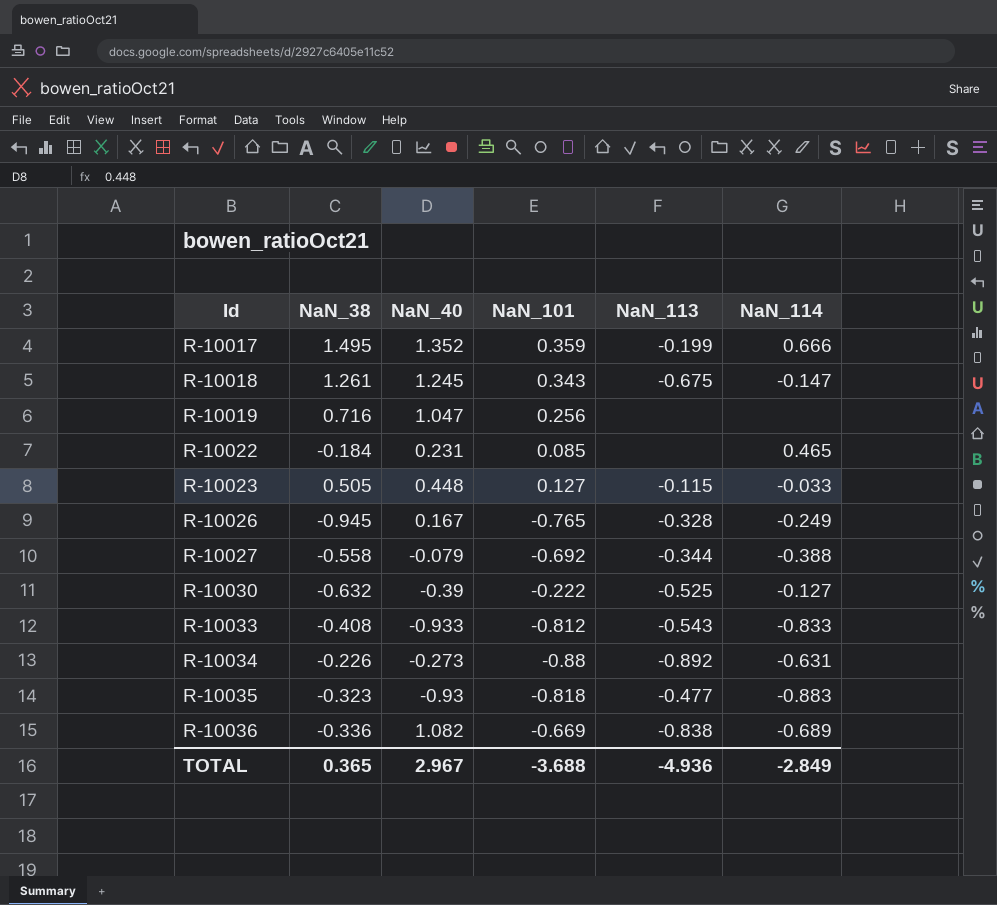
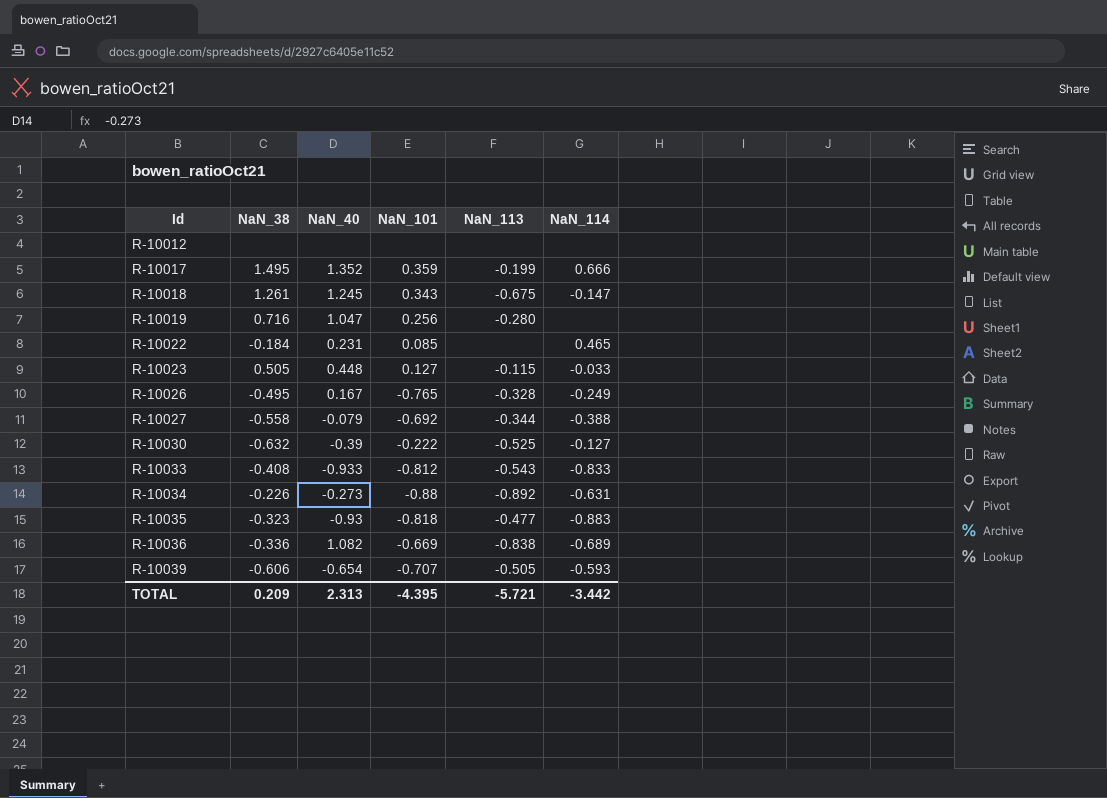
row R-10012: none -> none | none | none | none | none
R-10019 | NaN_113: none -> -0.280
R-10026 | NaN_38: -0.945 -> -0.495
row R-10039: none -> -0.606 | -0.654 | -0.707 | -0.505 | -0.593
TOTAL | NaN_38: 0.365 -> 0.209
TOTAL | NaN_40: 2.967 -> 2.313
TOTAL | NaN_101: -3.688 -> -4.395
TOTAL | NaN_113: -4.936 -> -5.721
TOTAL | NaN_114: -2.849 -> -3.442

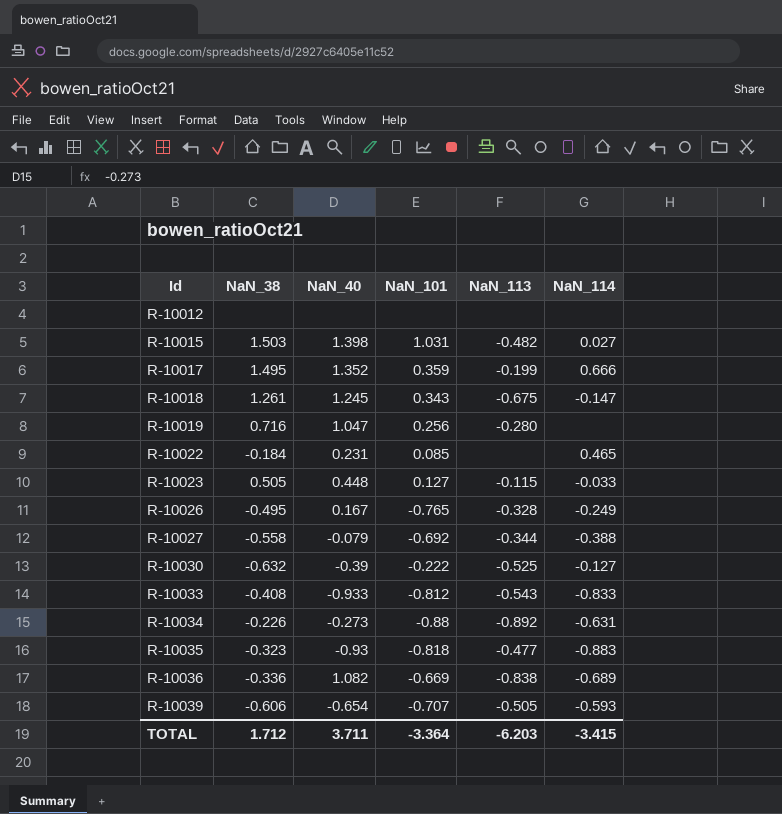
row R-10015: none -> 1.503 | 1.398 | 1.031 | -0.482 | 0.027
TOTAL | NaN_38: 0.209 -> 1.712
TOTAL | NaN_40: 2.313 -> 3.711
TOTAL | NaN_101: -4.395 -> -3.364
TOTAL | NaN_113: -5.721 -> -6.203
TOTAL | NaN_114: -3.442 -> -3.415

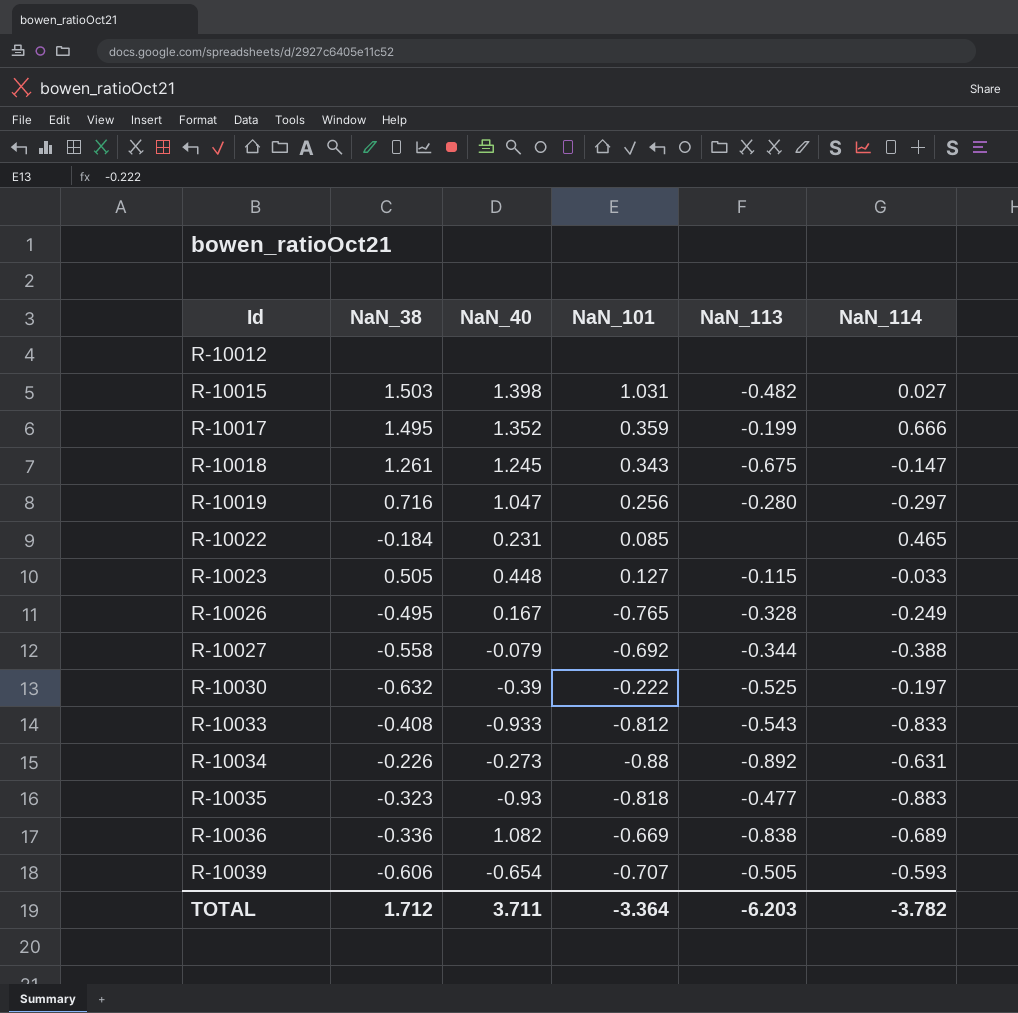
R-10019 | NaN_114: none -> -0.297
R-10030 | NaN_114: -0.127 -> -0.197
TOTAL | NaN_114: -3.415 -> -3.782

